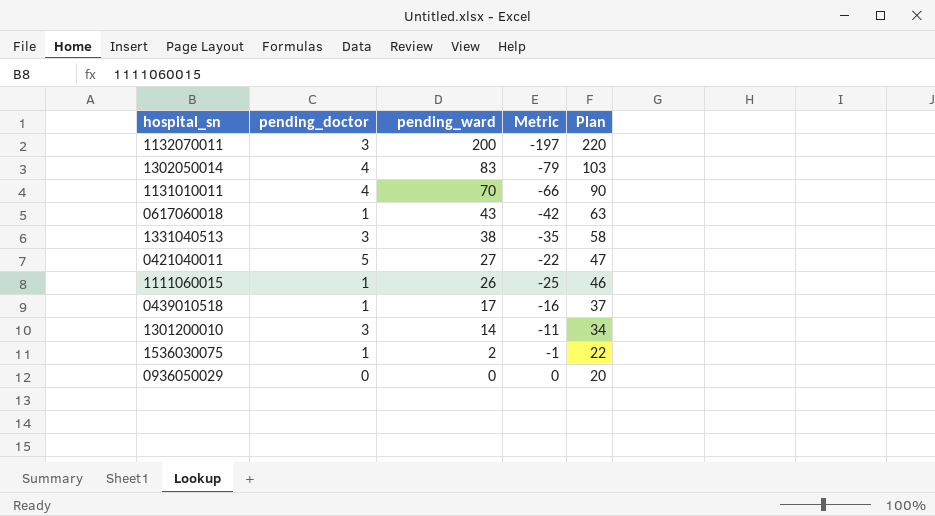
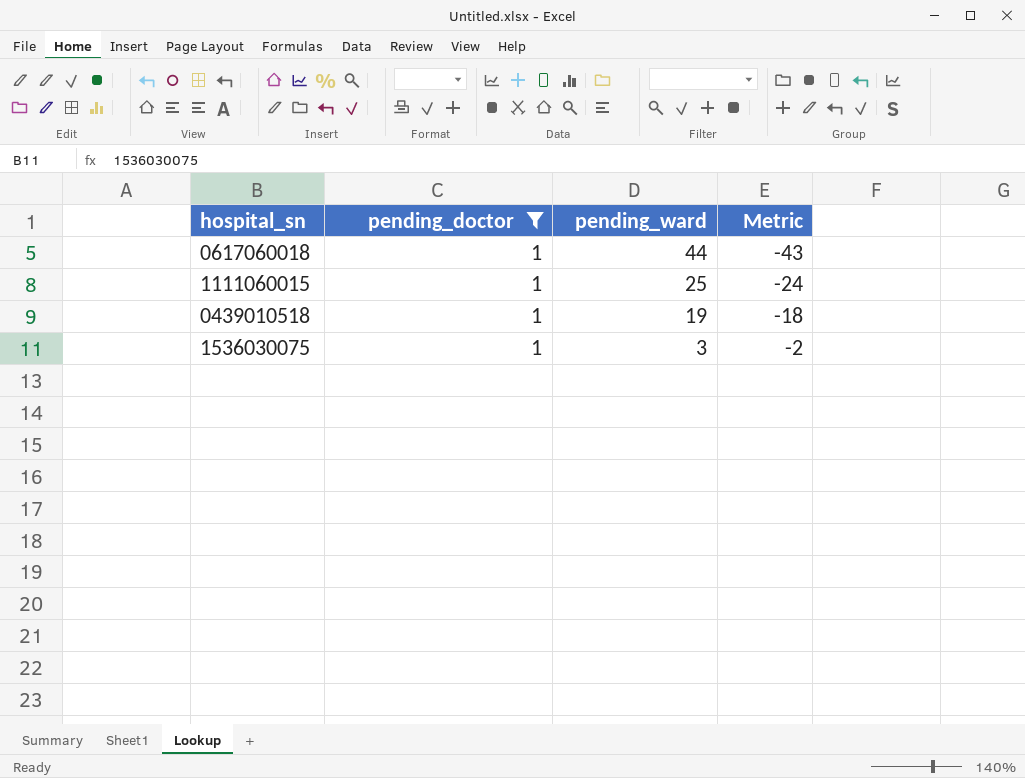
filter: none -> pending_doctor = 1
column Plan | formula: [pending_ward] + 20 -> none
0617060018 | pending_ward: 43 -> 44
0617060018 | Metric: -42 -> -43
1111060015 | pending_ward: 26 -> 25
1111060015 | Metric: -25 -> -24
0439010518 | pending_ward: 17 -> 19
0439010518 | Metric: -16 -> -18
1536030075 | pending_ward: 2 -> 3
1536030075 | Metric: -1 -> -2

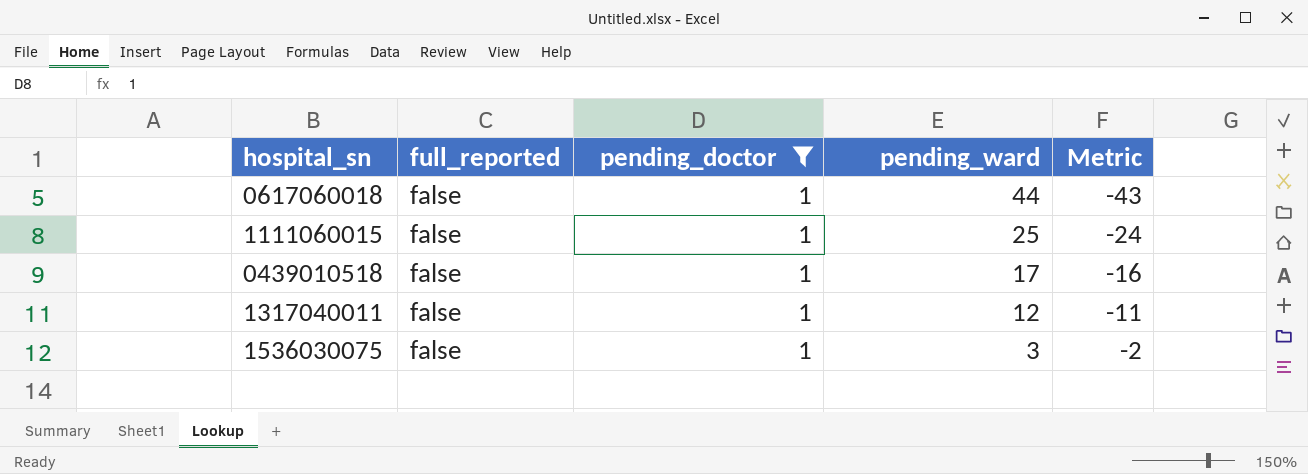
column full_reported | position: none -> 2
0439010518 | pending_ward: 19 -> 17
0439010518 | Metric: -18 -> -16
row 1317040011: none -> false | 1 | 12 | -11

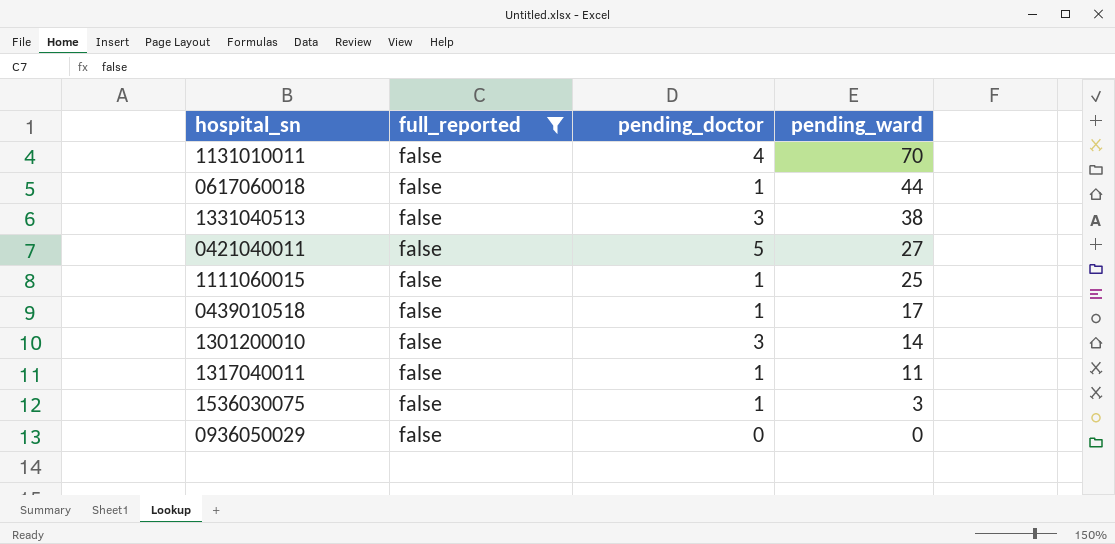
filter: pending_doctor = 1 -> full_reported = false
column Metric | formula: [pending_doctor] - [pending_ward] -> none
1317040011 | pending_ward: 12 -> 11

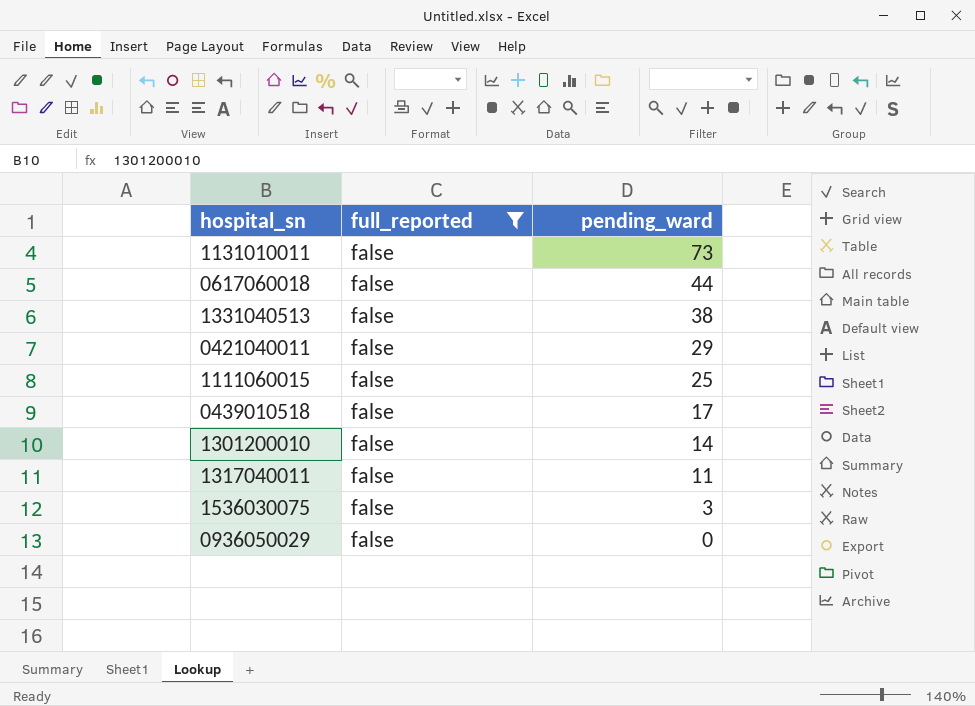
column pending_doctor | position: 3 -> none
1131010011 | pending_ward: 70 -> 73
0421040011 | pending_ward: 27 -> 29

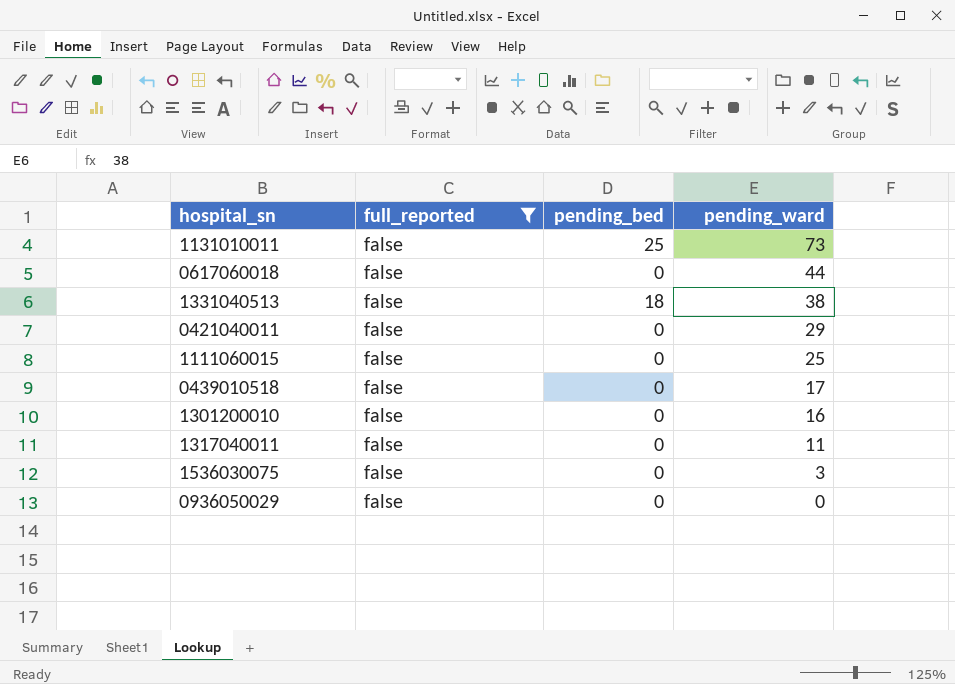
column pending_bed | position: none -> 3
1301200010 | pending_ward: 14 -> 16

